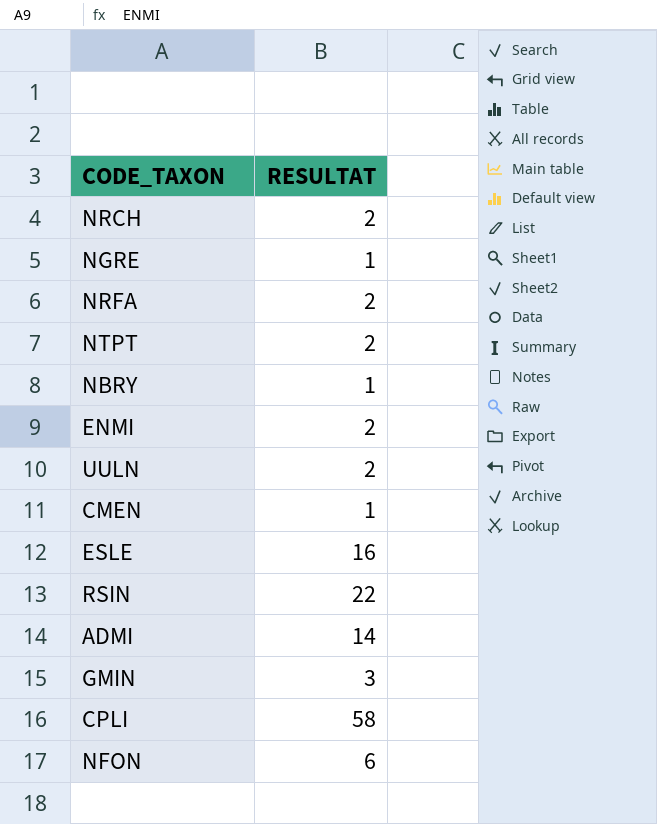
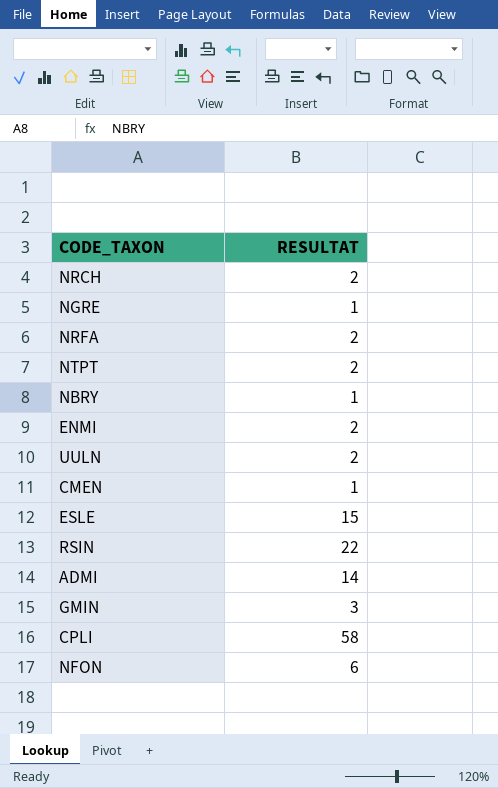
ESLE | RESULTAT: 16 -> 15

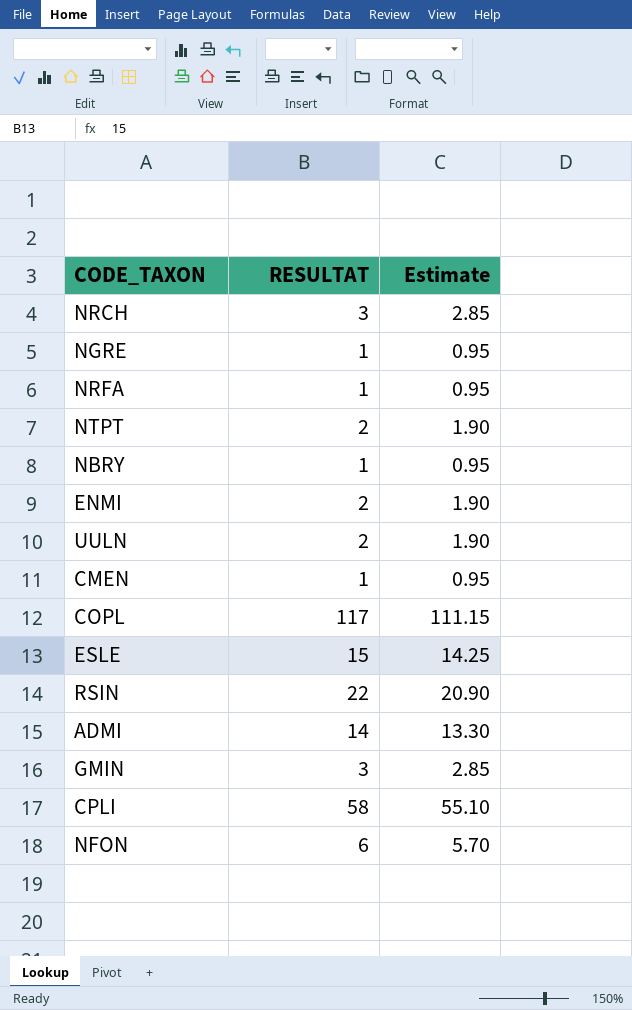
column Estimate | formula: none -> [RESULTAT] * 0.95
NRCH | RESULTAT: 2 -> 3
NRFA | RESULTAT: 2 -> 1
row COPL: none -> 117 | 111.15

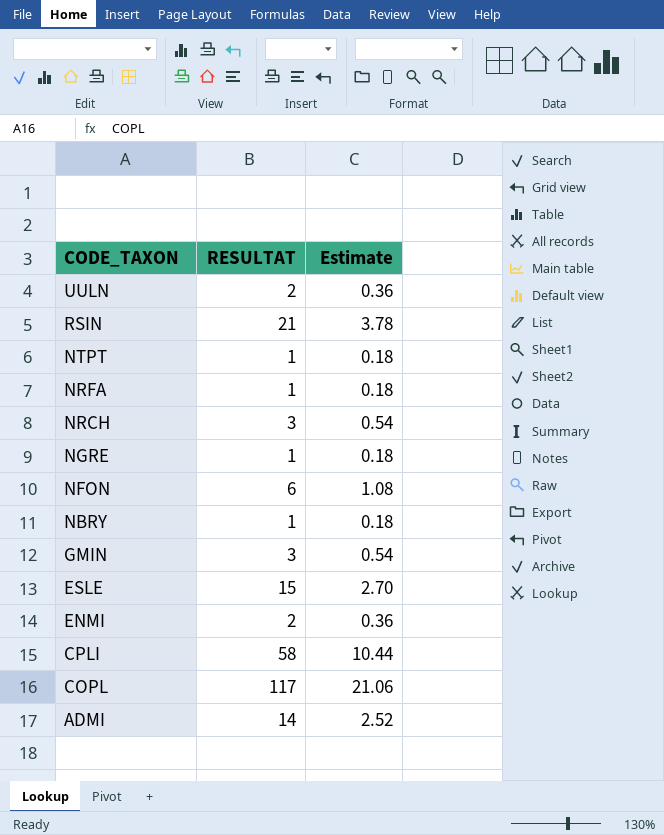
row order: none -> CODE_TAXON descending
column Estimate | formula: [RESULTAT] * 0.95 -> [RESULTAT] * 0.18
row CMEN: 1 | 0.95 -> none
RSIN | RESULTAT: 22 -> 21
NTPT | RESULTAT: 2 -> 1

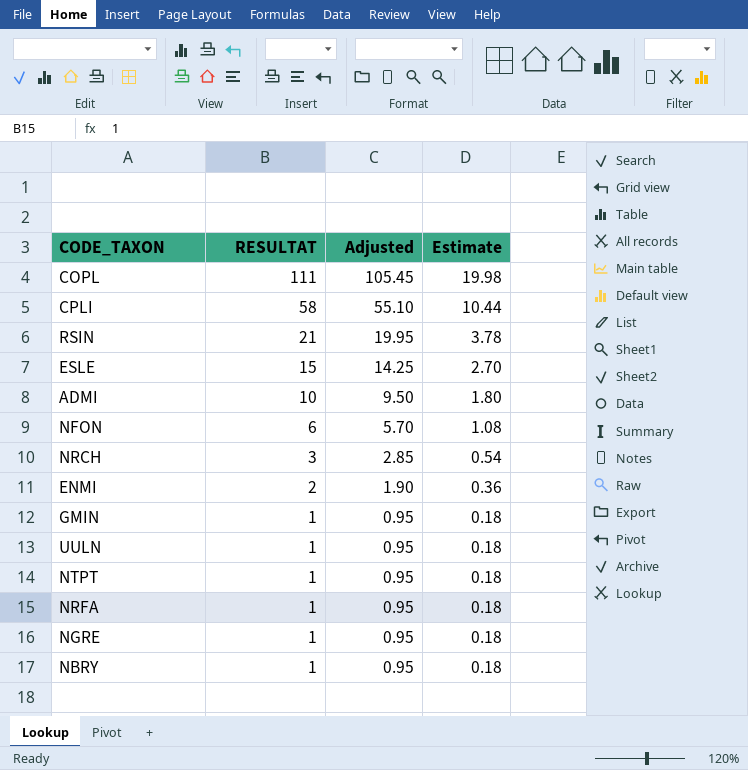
row order: CODE_TAXON descending -> RESULTAT descending
column Adjusted | formula: none -> [RESULTAT] * 0.95
COPL | RESULTAT: 117 -> 111
COPL | Estimate: 21.06 -> 19.98
ADMI | RESULTAT: 14 -> 10
ADMI | Estimate: 2.52 -> 1.80
GMIN | RESULTAT: 3 -> 1
GMIN | Estimate: 0.54 -> 0.18
UULN | RESULTAT: 2 -> 1
UULN | Estimate: 0.36 -> 0.18

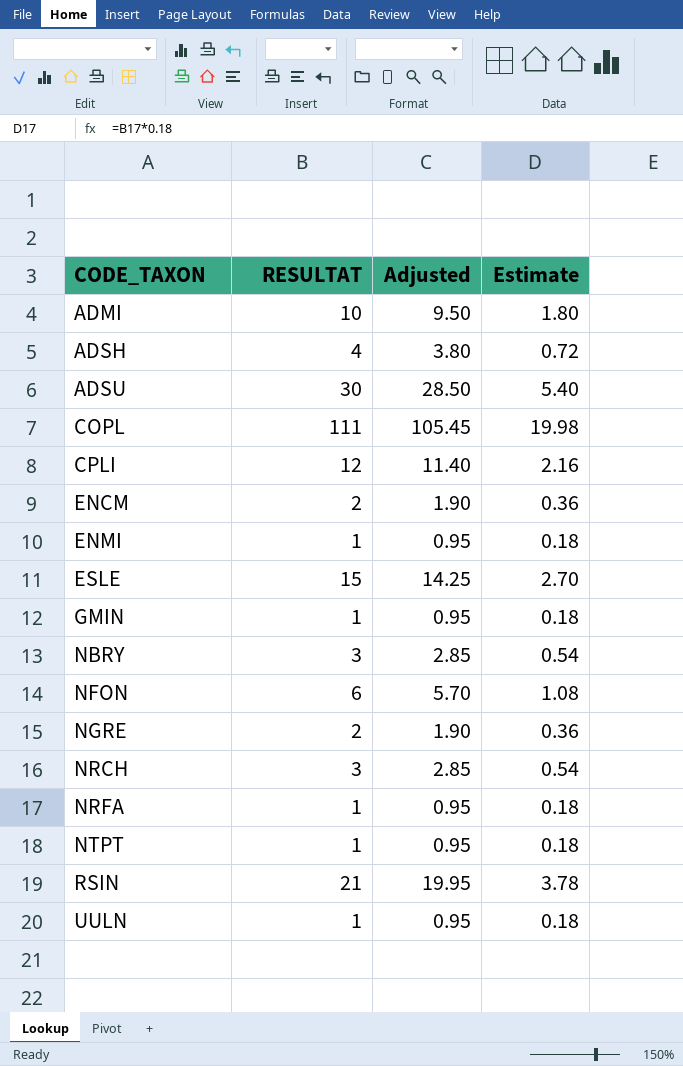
row order: RESULTAT descending -> CODE_TAXON ascending
row ADSH: none -> 4 | 3.80 | 0.72
row ADSU: none -> 30 | 28.50 | 5.40
CPLI | RESULTAT: 58 -> 12
CPLI | Adjusted: 55.10 -> 11.40
CPLI | Estimate: 10.44 -> 2.16
row ENCM: none -> 2 | 1.90 | 0.36
ENMI | RESULTAT: 2 -> 1
ENMI | Adjusted: 1.90 -> 0.95
ENMI | Estimate: 0.36 -> 0.18
NBRY | RESULTAT: 1 -> 3
NBRY | Adjusted: 0.95 -> 2.85
NBRY | Estimate: 0.18 -> 0.54
NGRE | RESULTAT: 1 -> 2
NGRE | Adjusted: 0.95 -> 1.90
NGRE | Estimate: 0.18 -> 0.36

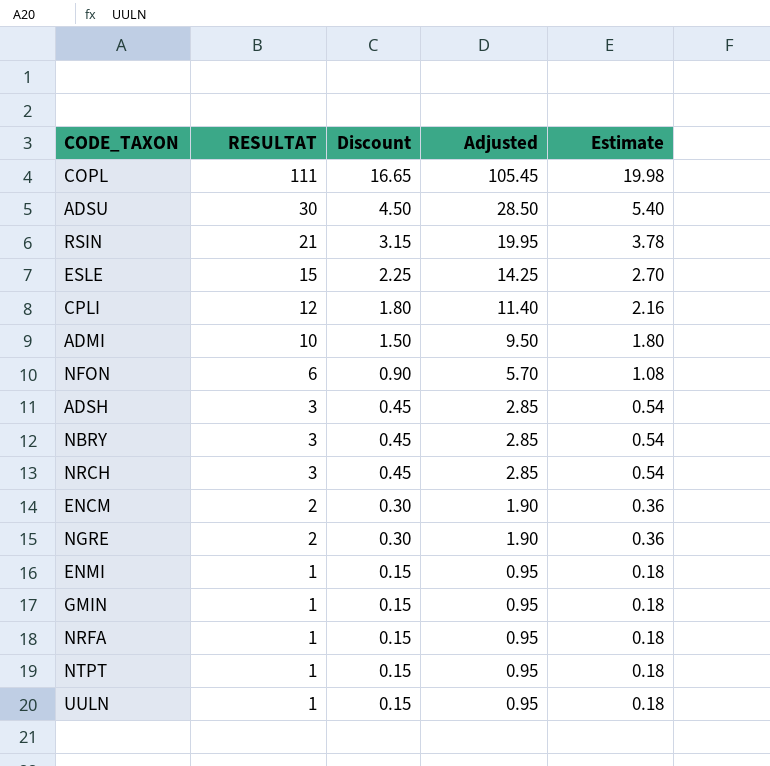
row order: CODE_TAXON ascending -> RESULTAT descending
column Discount | formula: none -> [RESULTAT] * 0.15
ADSH | RESULTAT: 4 -> 3
ADSH | Adjusted: 3.80 -> 2.85
ADSH | Estimate: 0.72 -> 0.54

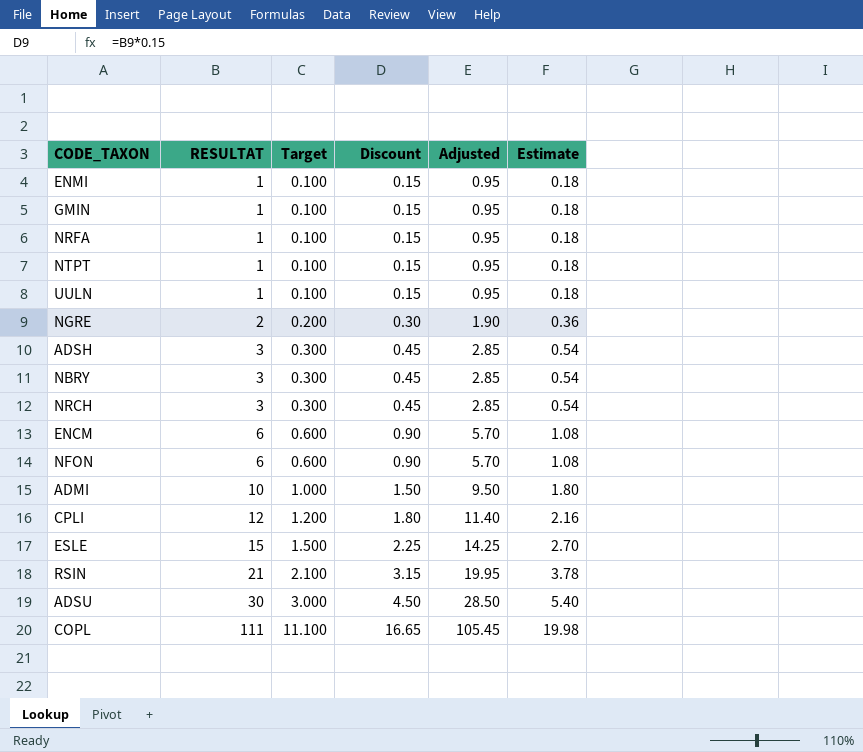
row order: RESULTAT descending -> RESULTAT ascending
column Target | formula: none -> [RESULTAT] * 0.1
ENCM | RESULTAT: 2 -> 6
ENCM | Discount: 0.30 -> 0.90
ENCM | Adjusted: 1.90 -> 5.70
ENCM | Estimate: 0.36 -> 1.08

